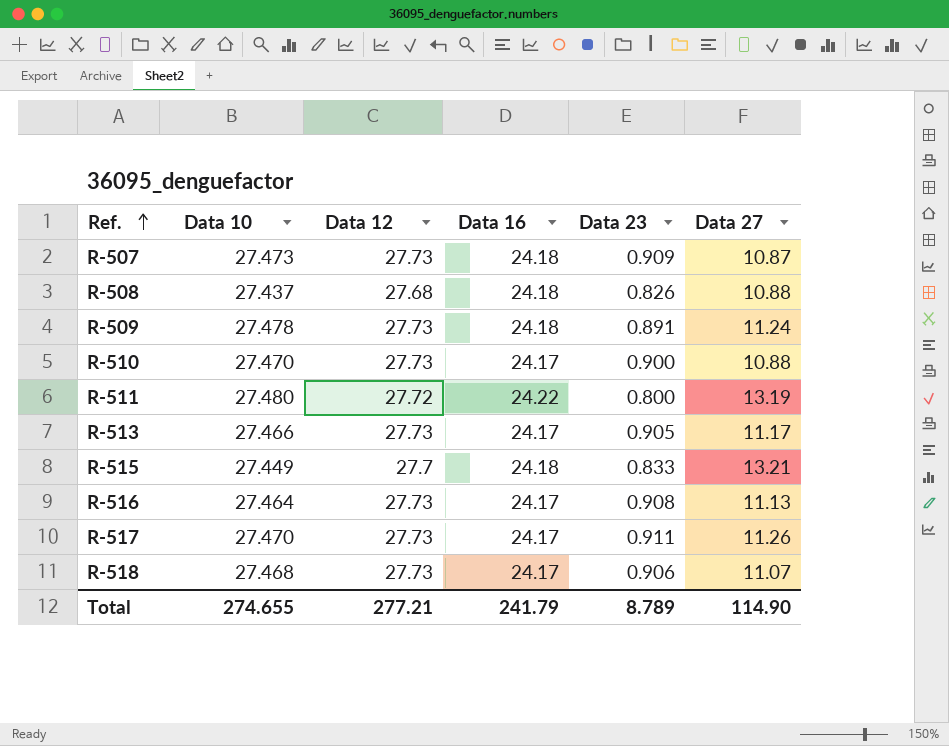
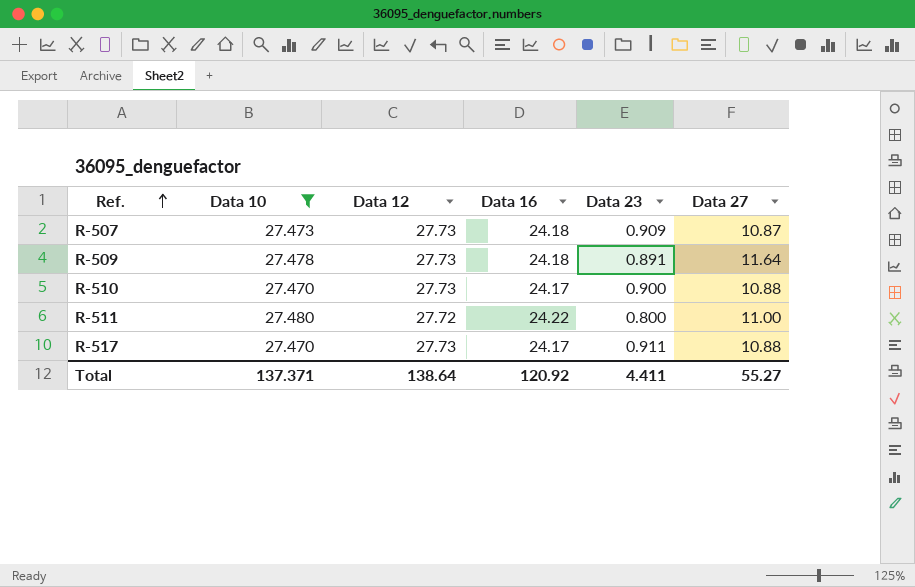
filter: none -> Data 10 >= 27.470
R-509 | Data 27: 11.24 -> 11.64
R-511 | Data 27: 13.19 -> 11.00
R-517 | Data 27: 11.26 -> 10.88
Total | Data 10: 274.655 -> 137.371
Total | Data 12: 277.21 -> 138.64
Total | Data 16: 241.79 -> 120.92
Total | Data 23: 8.789 -> 4.411
Total | Data 27: 114.90 -> 55.27

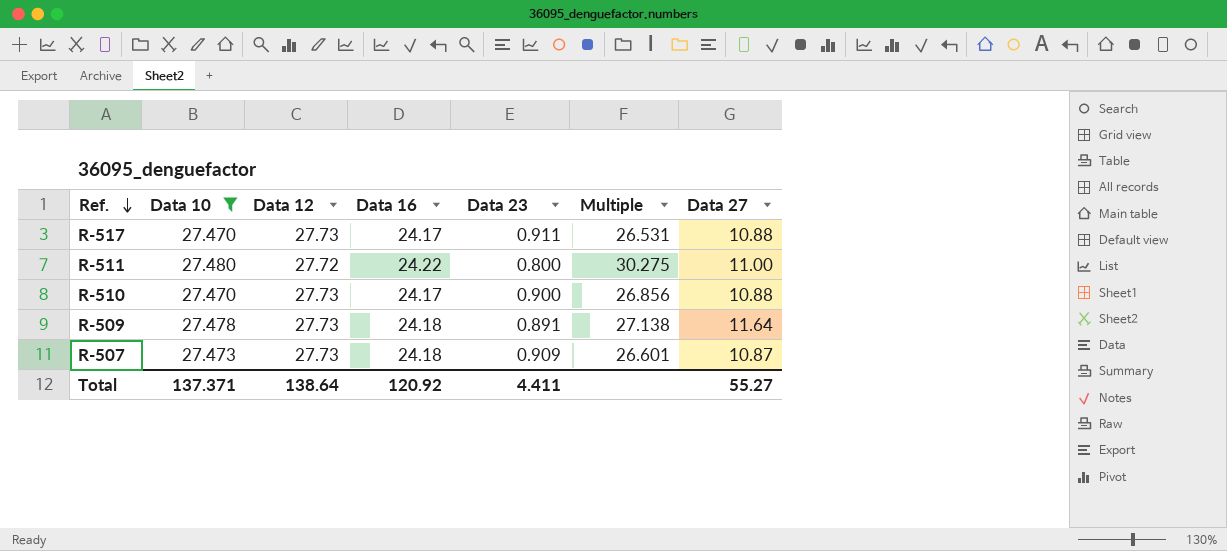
row order: Ref. ascending -> Ref. descending
column Multiple | formula: none -> [Data 16] / [Data 23]

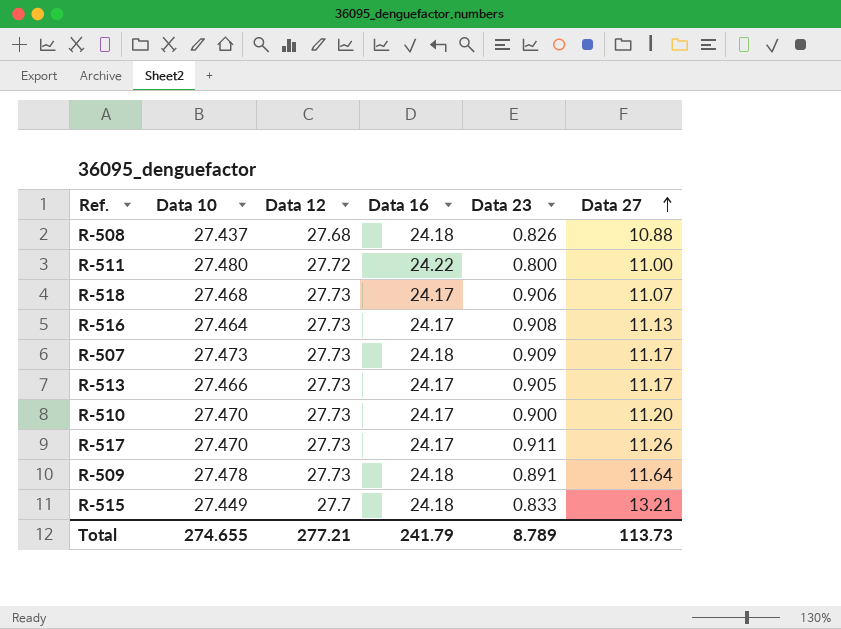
filter: Data 10 >= 27.470 -> none
row order: Ref. descending -> Data 27 ascending
column Multiple | formula: [Data 16] / [Data 23] -> none
R-507 | Data 27: 10.87 -> 11.17
R-510 | Data 27: 10.88 -> 11.20
R-517 | Data 27: 10.88 -> 11.26
Total | Data 10: 137.371 -> 274.655
Total | Data 12: 138.64 -> 277.21
Total | Data 16: 120.92 -> 241.79
Total | Data 23: 4.411 -> 8.789
Total | Data 27: 55.27 -> 113.73

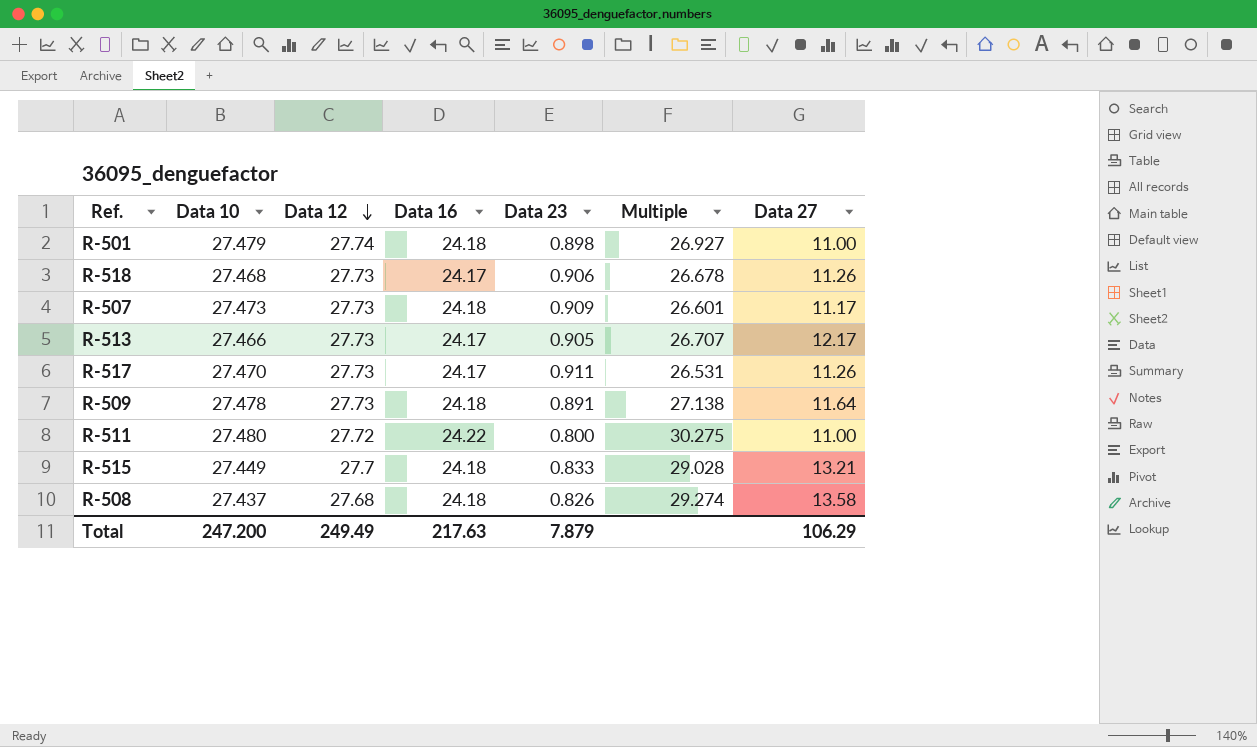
row order: Data 27 ascending -> Data 12 descending
column Multiple | formula: none -> [Data 16] / [Data 23]
row R-516: 27.464 | 27.73 | 24.17 | 0.908 | 11.13 -> none
row R-510: 27.470 | 27.73 | 24.17 | 0.900 | 11.20 -> none
row R-501: none -> 27.479 | 27.74 | 24.18 | 0.898 | 26.927 | 11.00
R-518 | Data 27: 11.07 -> 11.26
R-513 | Data 27: 11.17 -> 12.17
R-508 | Data 27: 10.88 -> 13.58
Total | Data 10: 274.655 -> 247.200
Total | Data 12: 277.21 -> 249.49
Total | Data 16: 241.79 -> 217.63
Total | Data 23: 8.789 -> 7.879
Total | Data 27: 113.73 -> 106.29

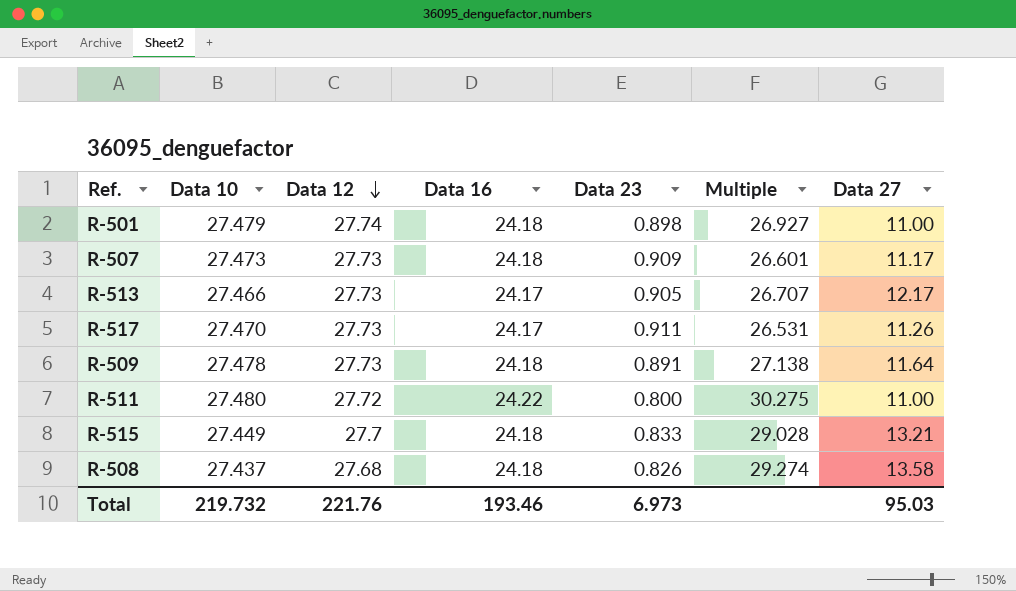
row R-518: 27.468 | 27.73 | 24.17 | 0.906 | 26.678 | 11.26 -> none
Total | Data 10: 247.200 -> 219.732
Total | Data 12: 249.49 -> 221.76
Total | Data 16: 217.63 -> 193.46
Total | Data 23: 7.879 -> 6.973
Total | Data 27: 106.29 -> 95.03

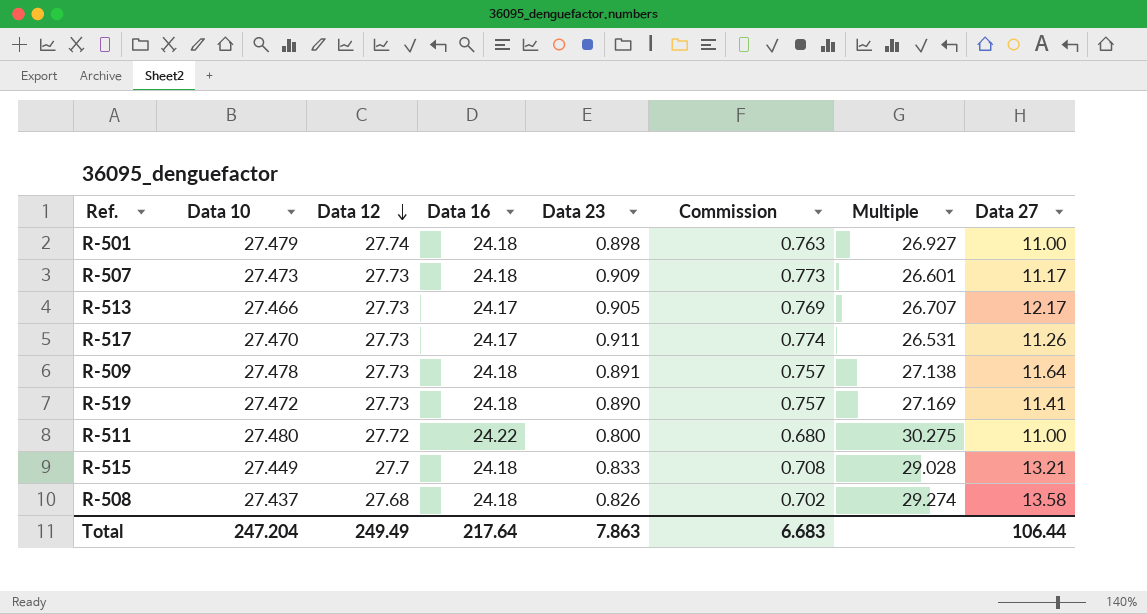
column Commission | formula: none -> [Data 23] * 0.85
row R-519: none -> 27.472 | 27.73 | 24.18 | 0.890 | 0.757 | 27.169 | 11.41
Total | Data 10: 219.732 -> 247.204
Total | Data 12: 221.76 -> 249.49
Total | Data 16: 193.46 -> 217.64
Total | Data 23: 6.973 -> 7.863
Total | Data 27: 95.03 -> 106.44

